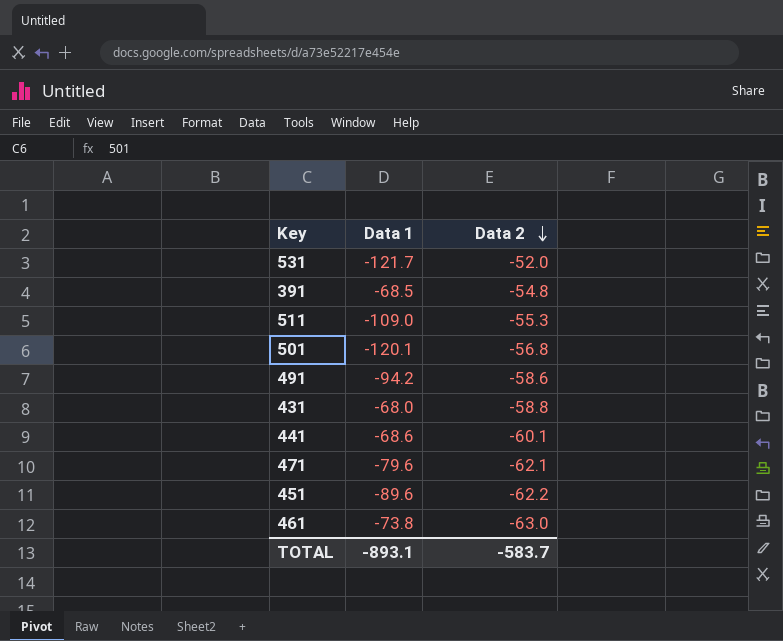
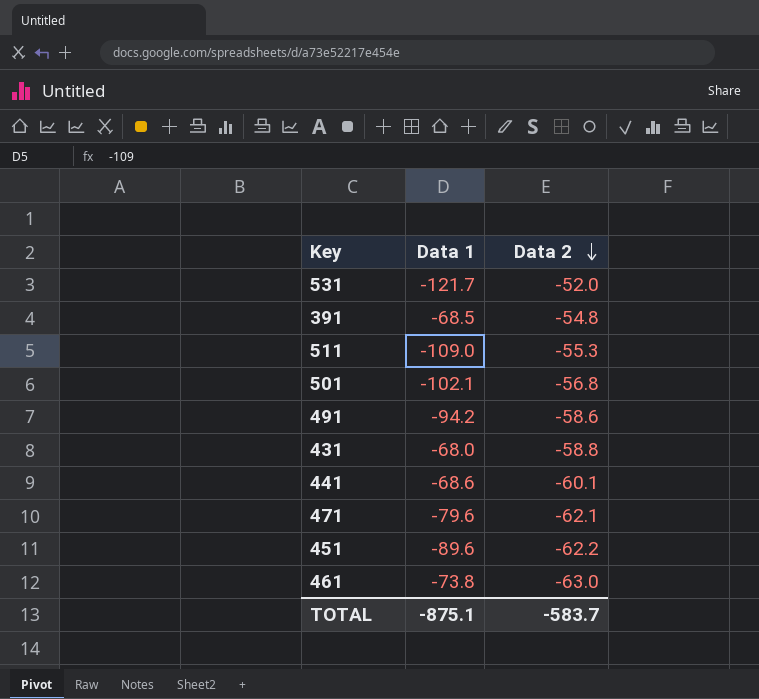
501 | Data 1: -120.1 -> -102.1
TOTAL | Data 1: -893.1 -> -875.1

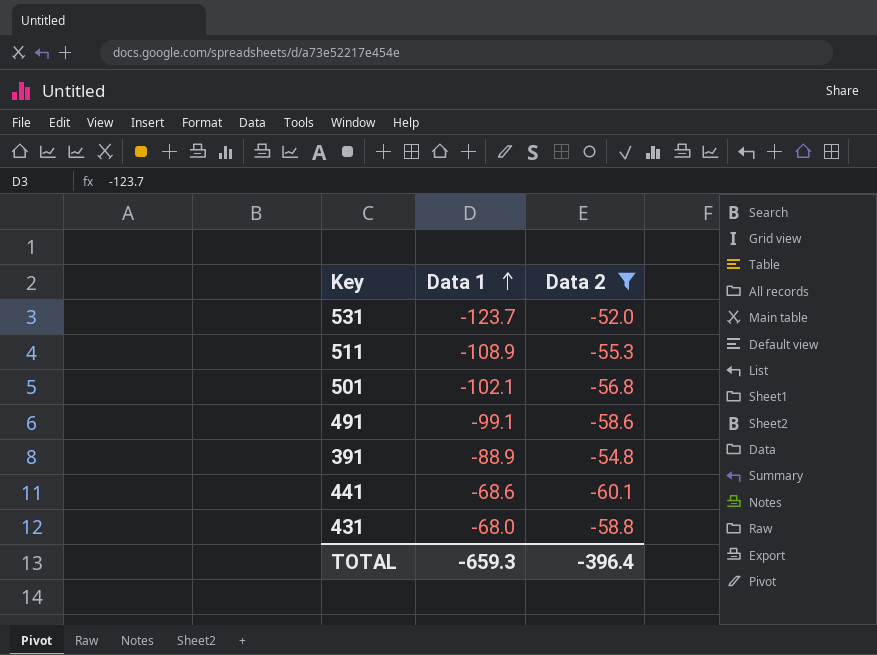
filter: none -> Data 2 >= -60.1
row order: Data 2 descending -> Data 1 ascending
531 | Data 1: -121.7 -> -123.7
511 | Data 1: -109.0 -> -108.9
491 | Data 1: -94.2 -> -99.1
391 | Data 1: -68.5 -> -88.9
TOTAL | Data 1: -875.1 -> -659.3
TOTAL | Data 2: -583.7 -> -396.4

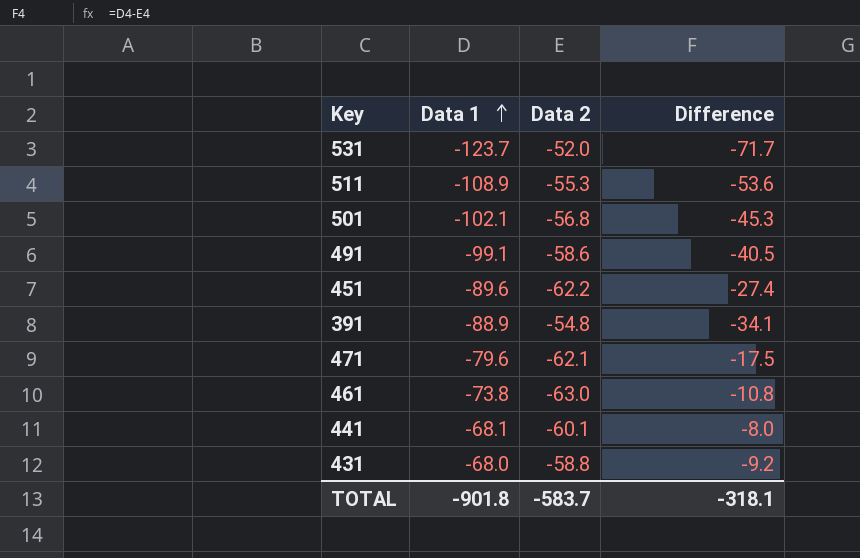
filter: Data 2 >= -60.1 -> none
column Difference | formula: none -> [Data 1] - [Data 2]
441 | Data 1: -68.6 -> -68.1
TOTAL | Data 1: -659.3 -> -901.8
TOTAL | Data 2: -396.4 -> -583.7

